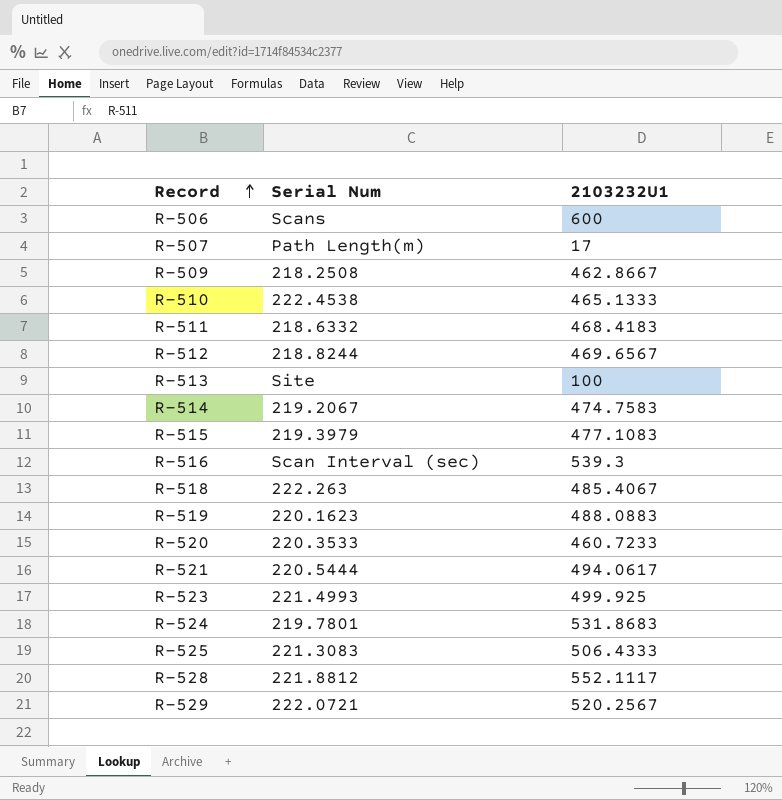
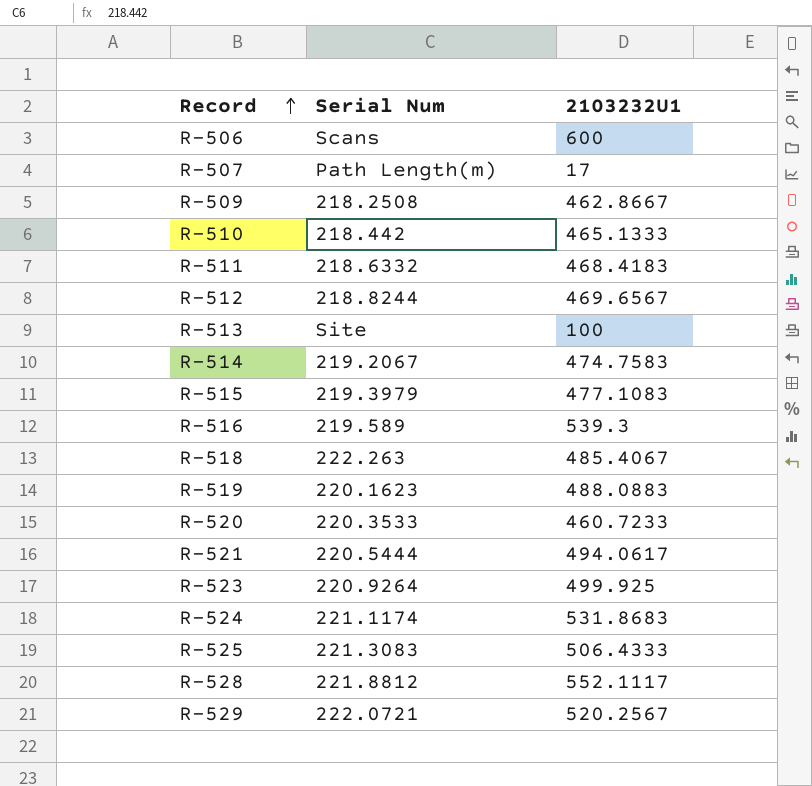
R-510 | Serial Num: 222.4538 -> 218.442
R-516 | Serial Num: Scan Interval (sec) -> 219.589
R-523 | Serial Num: 221.4993 -> 220.9264
R-524 | Serial Num: 219.7801 -> 221.1174

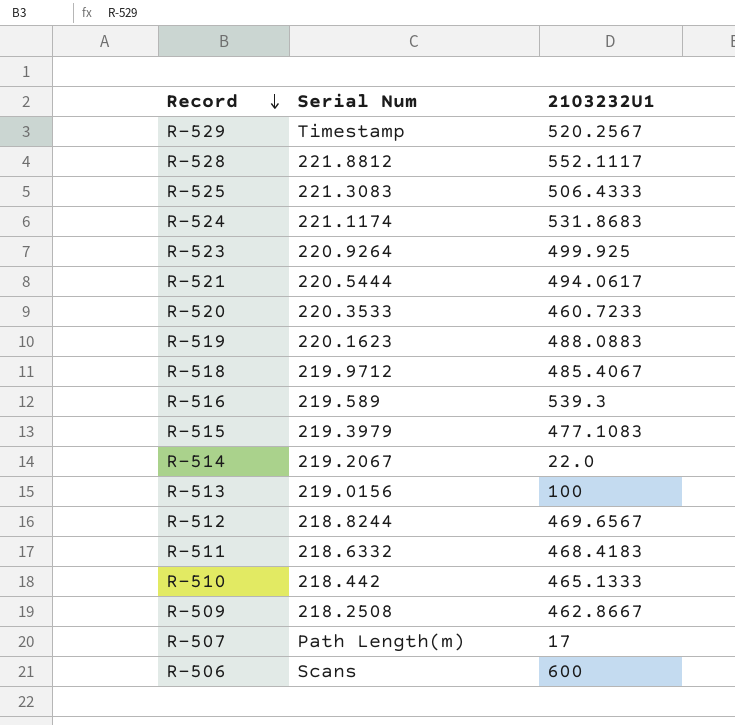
row order: Record ascending -> Record descending
R-529 | Serial Num: 222.0721 -> Timestamp
R-518 | Serial Num: 222.263 -> 219.9712
R-514 | 2103232U1: 474.7583 -> 22.0
R-513 | Serial Num: Site -> 219.0156

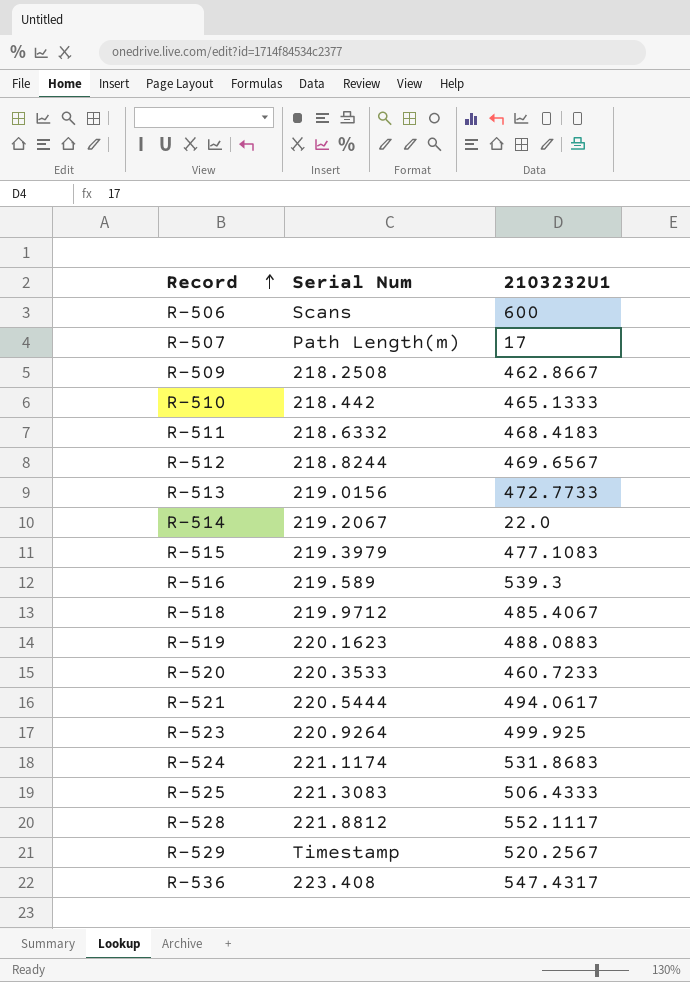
row order: Record descending -> Record ascending
R-513 | 2103232U1: 100 -> 472.7733
row R-536: none -> 223.408 | 547.4317

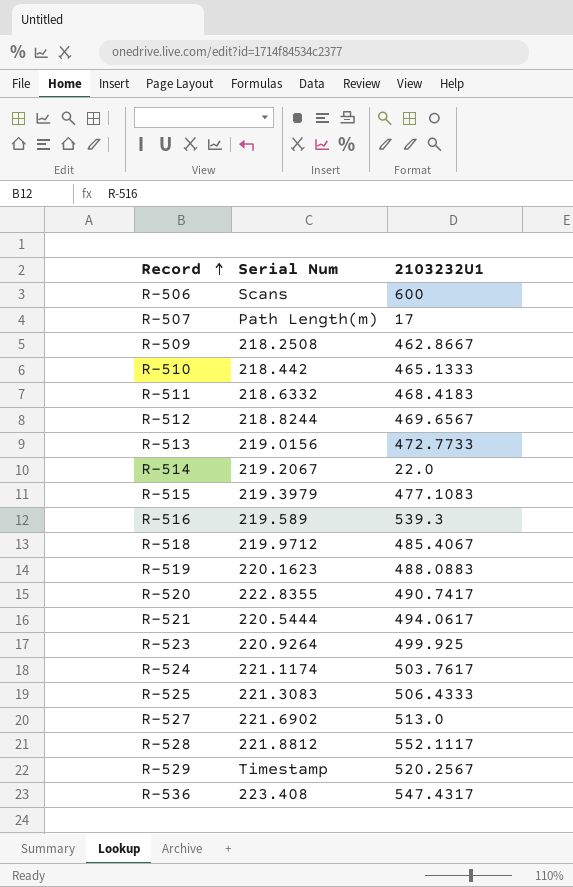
R-520 | Serial Num: 220.3533 -> 222.8355
R-520 | 2103232U1: 460.7233 -> 490.7417
R-524 | 2103232U1: 531.8683 -> 503.7617
row R-527: none -> 221.6902 | 513.0

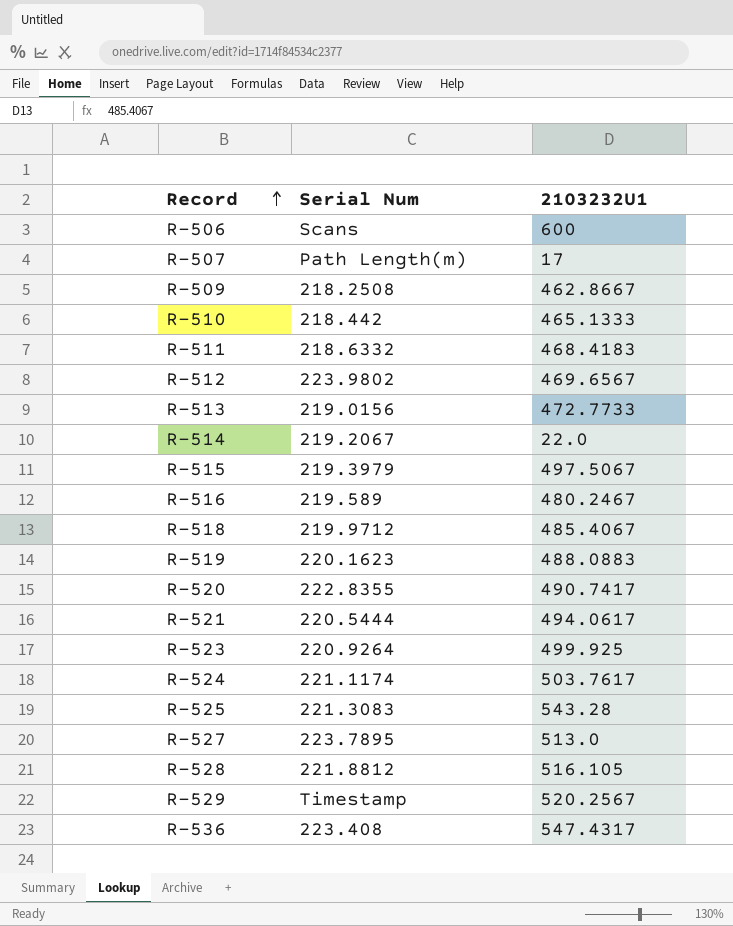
R-512 | Serial Num: 218.8244 -> 223.9802
R-515 | 2103232U1: 477.1083 -> 497.5067
R-516 | 2103232U1: 539.3 -> 480.2467
R-525 | 2103232U1: 506.4333 -> 543.28
R-527 | Serial Num: 221.6902 -> 223.7895
R-528 | 2103232U1: 552.1117 -> 516.105

